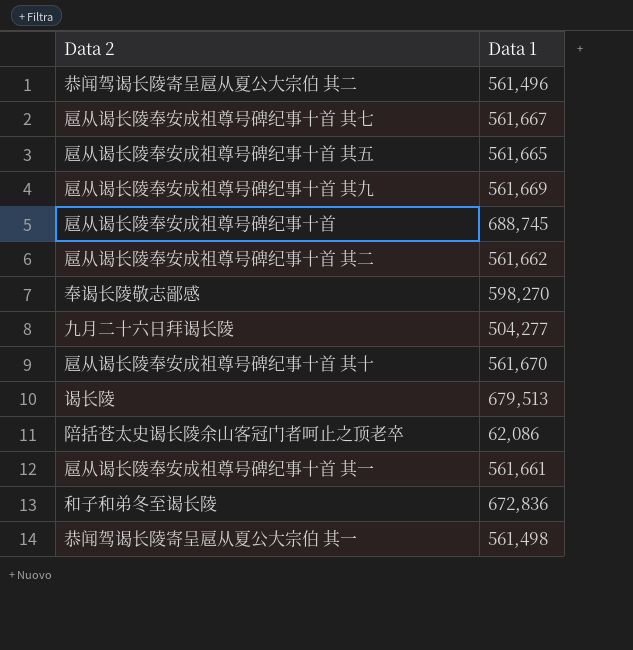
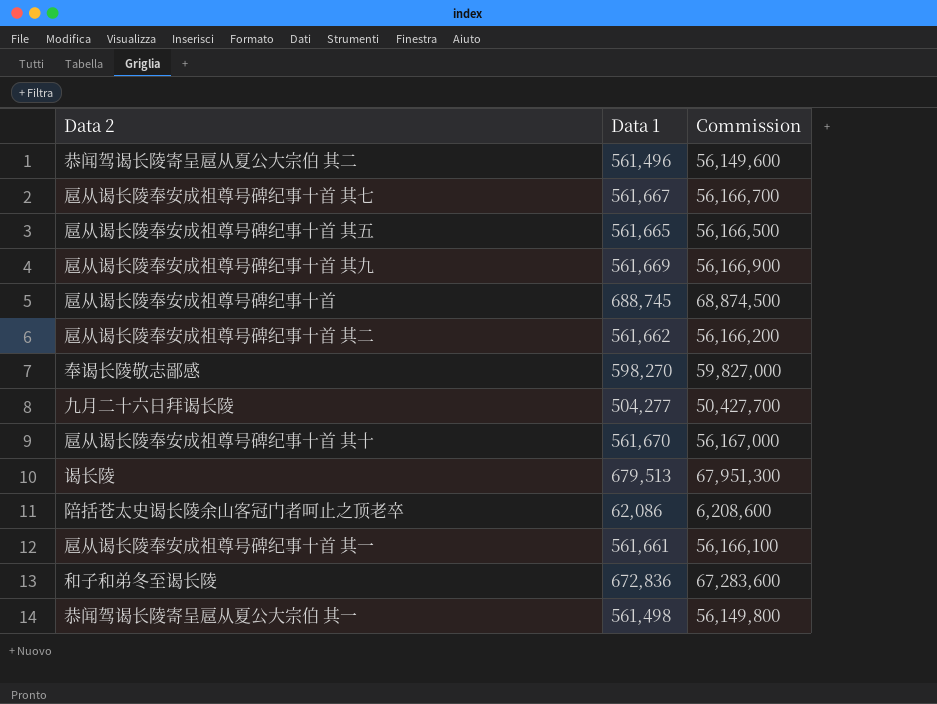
column Commission | formula: none -> [Data 1] * 100

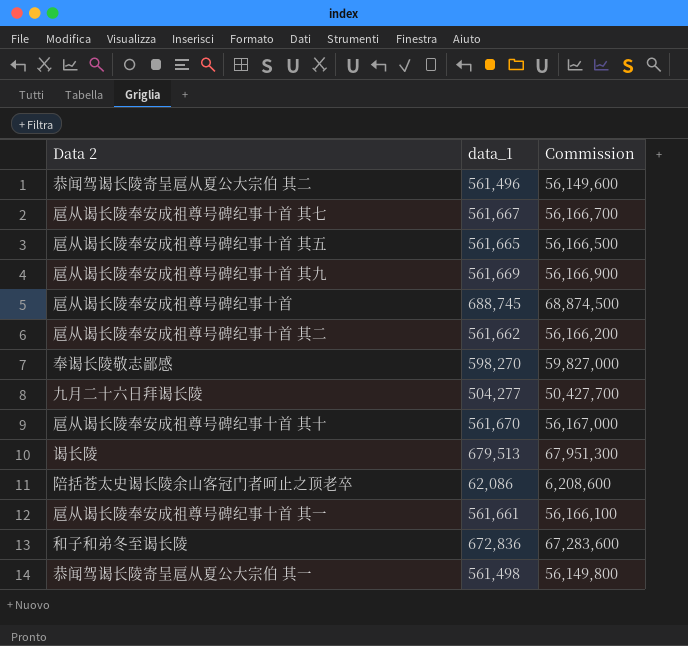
column name: Data 1 -> data_1

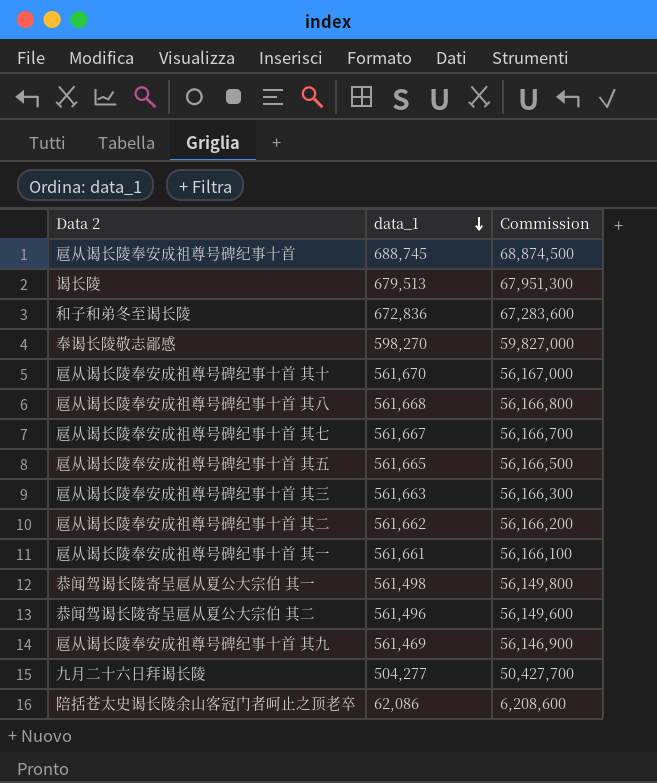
row order: none -> data_1 descending
row 扈从谒长陵奉安成祖尊号碑纪事十首 其八: none -> 561,668 | 56,166,800
row 扈从谒长陵奉安成祖尊号碑纪事十首 其三: none -> 561,663 | 56,166,300
扈从谒长陵奉安成祖尊号碑纪事十首 其九 | data_1: 561,669 -> 561,469
扈从谒长陵奉安成祖尊号碑纪事十首 其九 | Commission: 56,166,900 -> 56,146,900

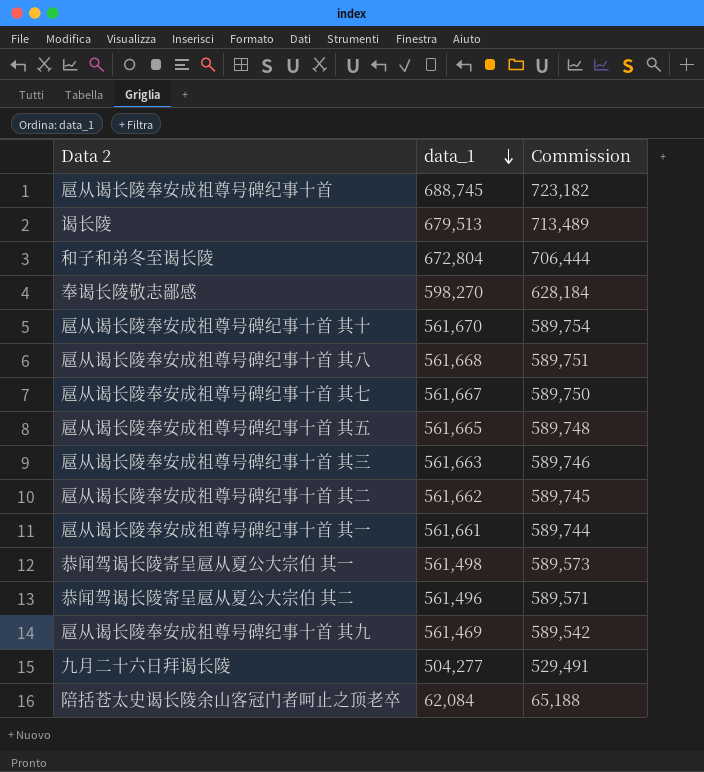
column Commission | formula: [data_1] * 100 -> [data_1] * 1.05
和子和弟冬至谒长陵 | data_1: 672,836 -> 672,804
陪括苍太史谒长陵余山客冠门者呵止之顶老卒 | data_1: 62,086 -> 62,084

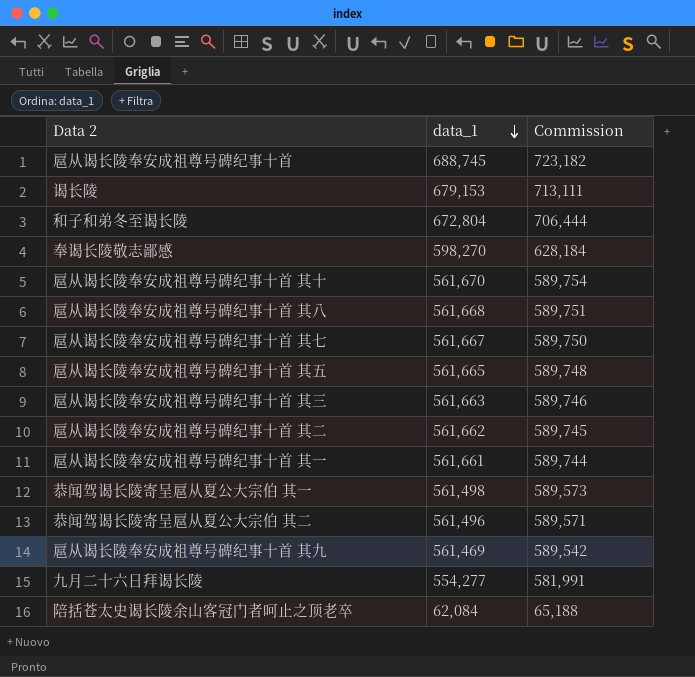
谒长陵 | data_1: 679,513 -> 679,153
谒长陵 | Commission: 713,489 -> 713,111
九月二十六日拜谒长陵 | data_1: 504,277 -> 554,277
九月二十六日拜谒长陵 | Commission: 529,491 -> 581,991

